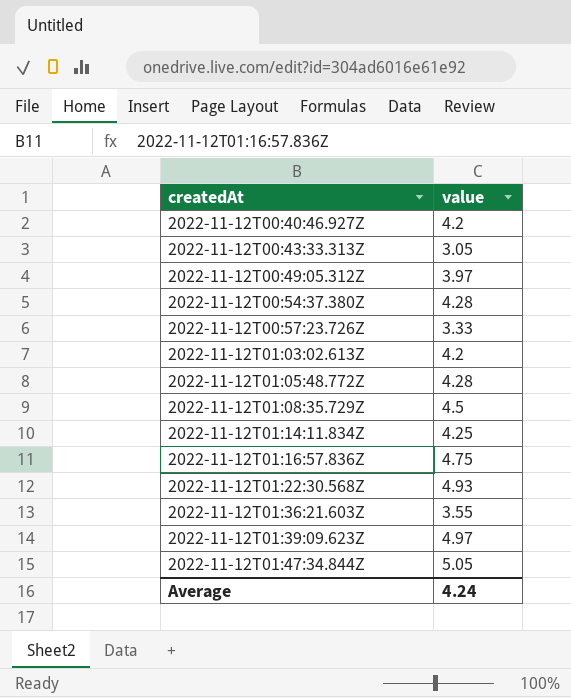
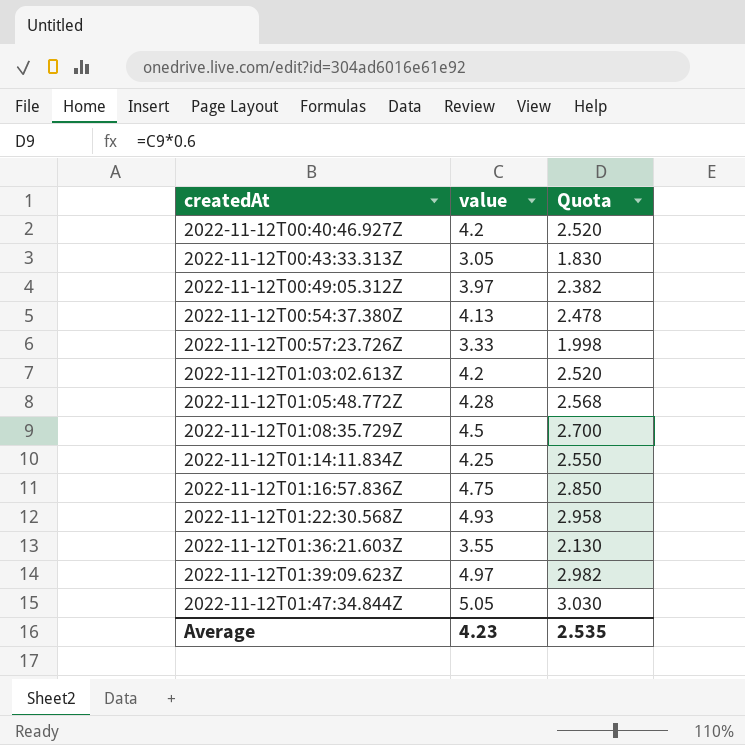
column Quota | formula: none -> [value] * 0.6
2022-11-12T00:54:37.380Z | value: 4.28 -> 4.13
Average | value: 4.24 -> 4.23

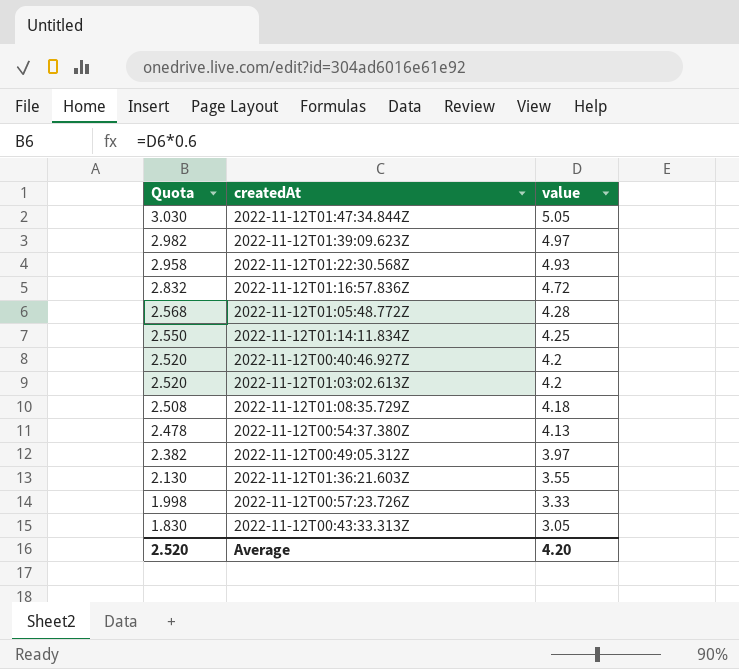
row order: createdAt ascending -> Quota descending
column Quota | position: 3 -> 1
2022-11-12T01:16:57.836Z | Quota: 2.850 -> 2.832
2022-11-12T01:16:57.836Z | value: 4.75 -> 4.72
2022-11-12T01:08:35.729Z | Quota: 2.700 -> 2.508
2022-11-12T01:08:35.729Z | value: 4.5 -> 4.18
Average | Quota: 2.535 -> 2.520
Average | value: 4.23 -> 4.20

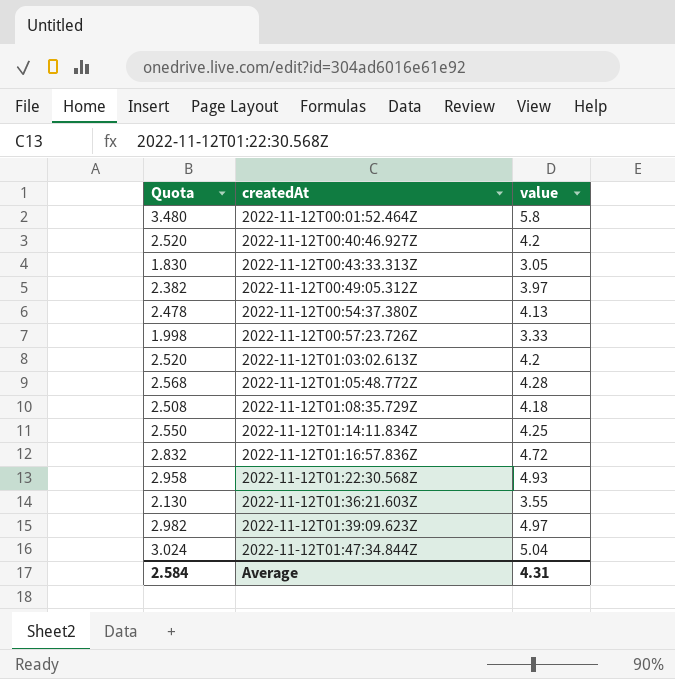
row order: Quota descending -> createdAt ascending
row 2022-11-12T00:01:52.464Z: none -> 3.480 | 5.8
2022-11-12T01:47:34.844Z | Quota: 3.030 -> 3.024
2022-11-12T01:47:34.844Z | value: 5.05 -> 5.04
Average | Quota: 2.520 -> 2.584
Average | value: 4.20 -> 4.31

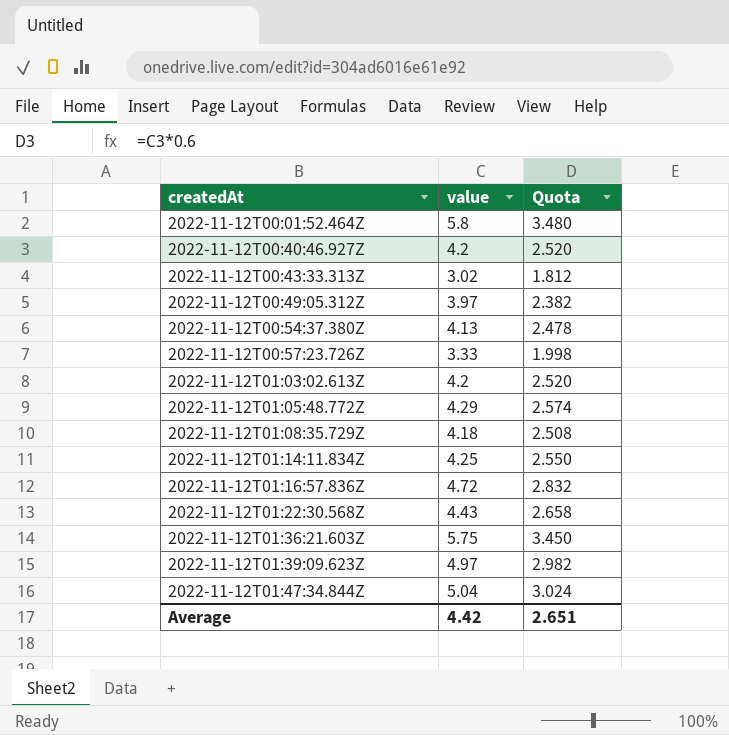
column Quota | position: 1 -> 3
2022-11-12T00:43:33.313Z | value: 3.05 -> 3.02
2022-11-12T00:43:33.313Z | Quota: 1.830 -> 1.812
2022-11-12T01:05:48.772Z | value: 4.28 -> 4.29
2022-11-12T01:05:48.772Z | Quota: 2.568 -> 2.574
2022-11-12T01:22:30.568Z | value: 4.93 -> 4.43
2022-11-12T01:22:30.568Z | Quota: 2.958 -> 2.658
2022-11-12T01:36:21.603Z | value: 3.55 -> 5.75
2022-11-12T01:36:21.603Z | Quota: 2.130 -> 3.450
Average | value: 4.31 -> 4.42
Average | Quota: 2.584 -> 2.651

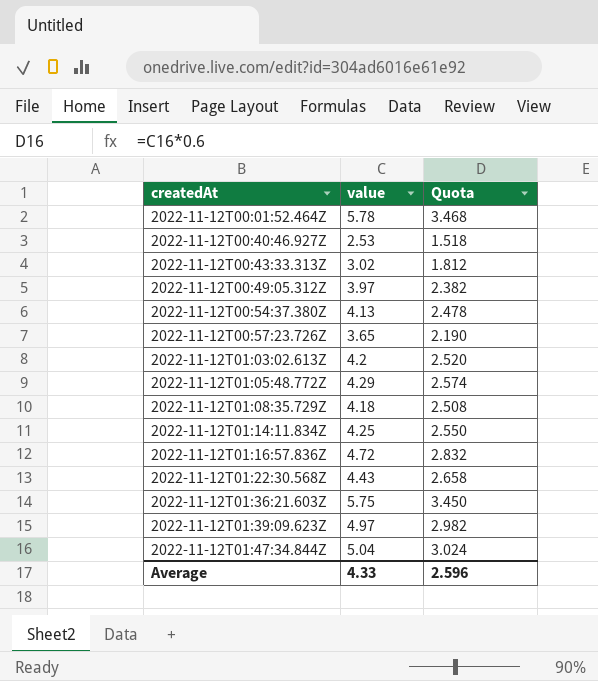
2022-11-12T00:01:52.464Z | value: 5.8 -> 5.78
2022-11-12T00:01:52.464Z | Quota: 3.480 -> 3.468
2022-11-12T00:40:46.927Z | value: 4.2 -> 2.53
2022-11-12T00:40:46.927Z | Quota: 2.520 -> 1.518
2022-11-12T00:57:23.726Z | value: 3.33 -> 3.65
2022-11-12T00:57:23.726Z | Quota: 1.998 -> 2.190
Average | value: 4.42 -> 4.33
Average | Quota: 2.651 -> 2.596

